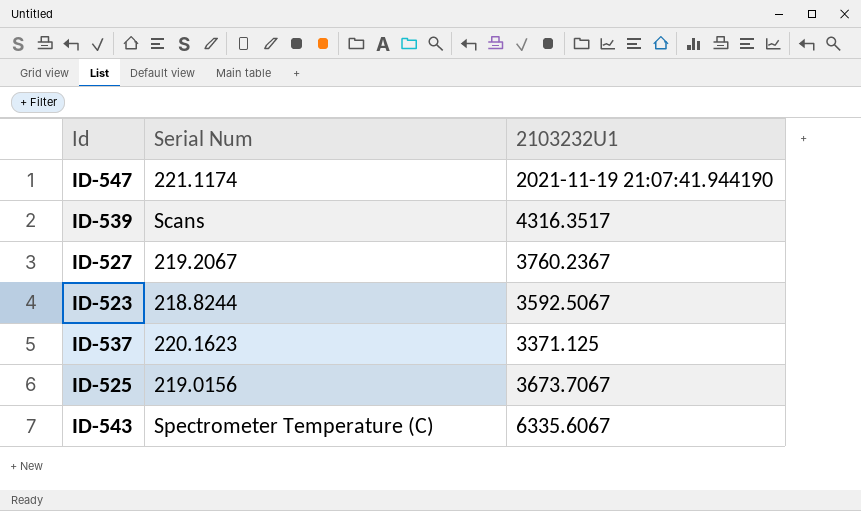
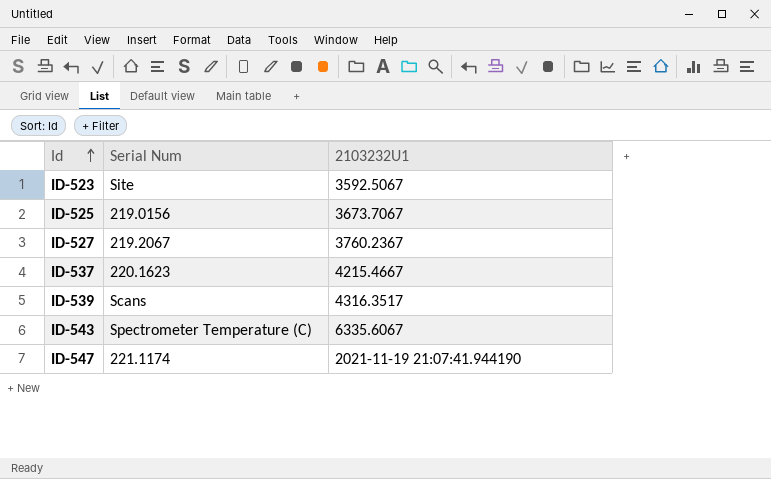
row order: none -> Id ascending
ID-523 | Serial Num: 218.8244 -> Site
ID-537 | 2103232U1: 3371.125 -> 4215.4667

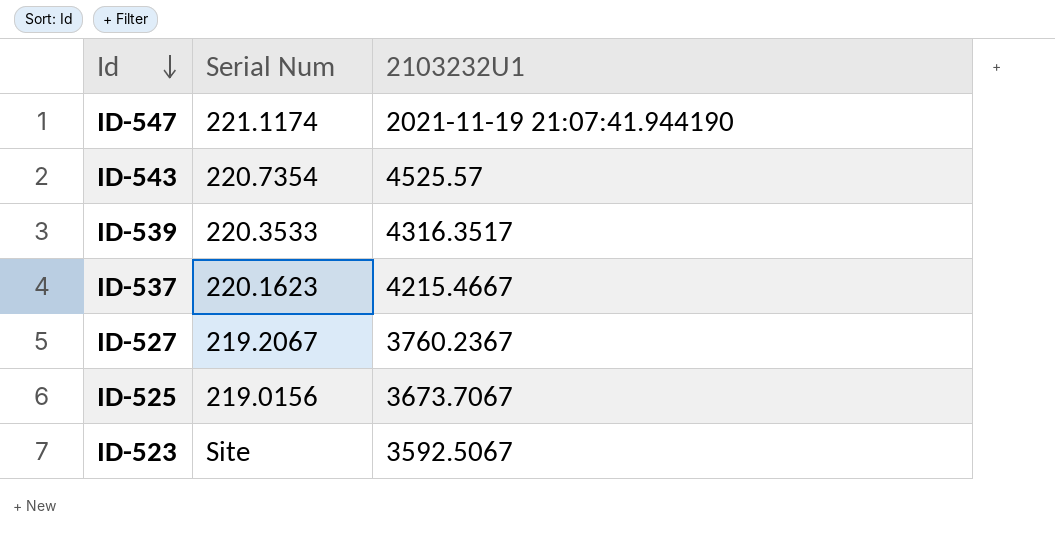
row order: Id ascending -> Id descending
ID-543 | Serial Num: Spectrometer Temperature (C) -> 220.7354
ID-543 | 2103232U1: 6335.6067 -> 4525.57
ID-539 | Serial Num: Scans -> 220.3533

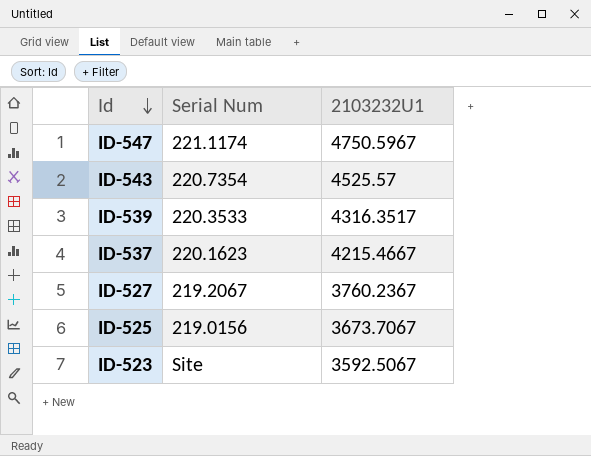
ID-547 | 2103232U1: 2021-11-19 21:07:41.944190 -> 4750.5967

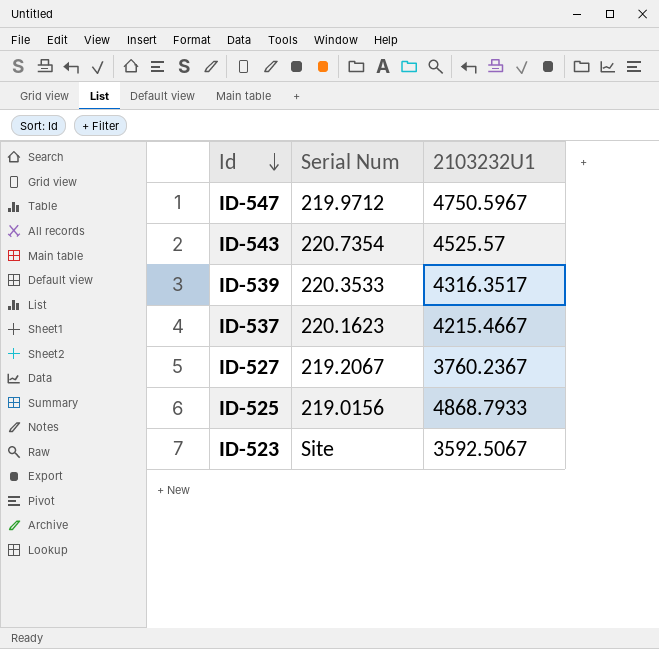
ID-547 | Serial Num: 221.1174 -> 219.9712
ID-525 | 2103232U1: 3673.7067 -> 4868.7933

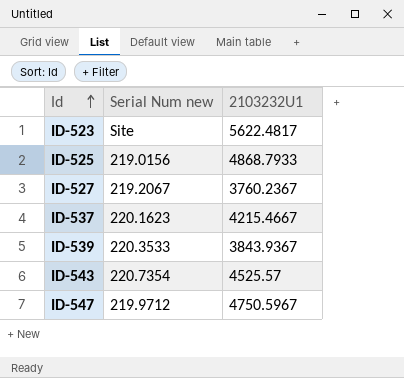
row order: Id descending -> Id ascending
column name: Serial Num -> Serial Num new
ID-523 | 2103232U1: 3592.5067 -> 5622.4817
ID-539 | 2103232U1: 4316.3517 -> 3843.9367

